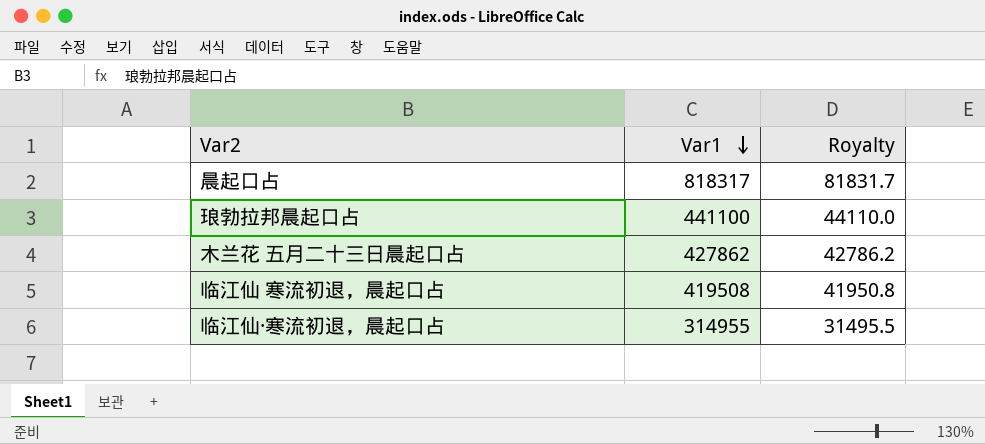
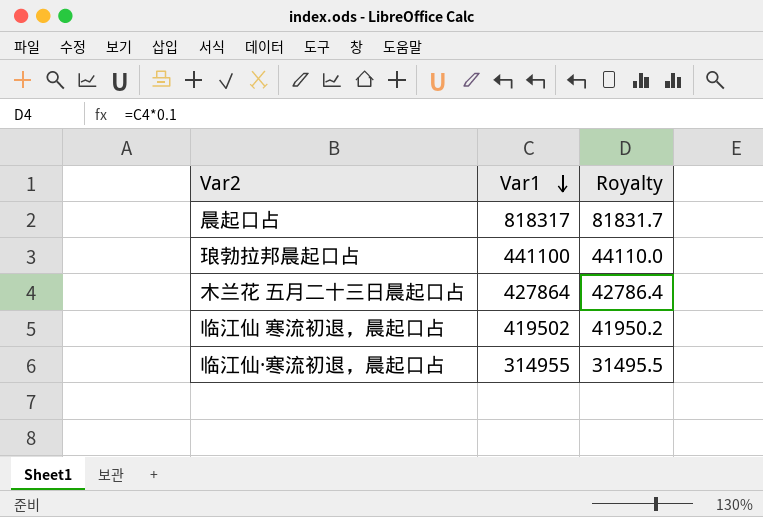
木兰花 五月二十三日晨起口占 | Var1: 427862 -> 427864
木兰花 五月二十三日晨起口占 | Royalty: 42786.2 -> 42786.4
临江仙 寒流初退，晨起口占 | Var1: 419508 -> 419502
临江仙 寒流初退，晨起口占 | Royalty: 41950.8 -> 41950.2

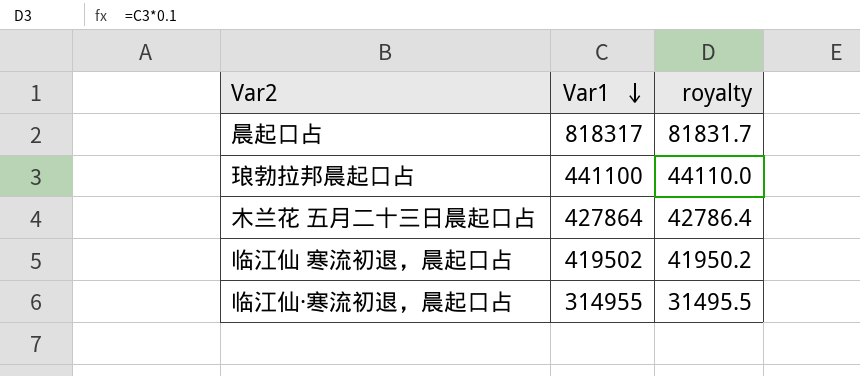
column name: Royalty -> royalty

